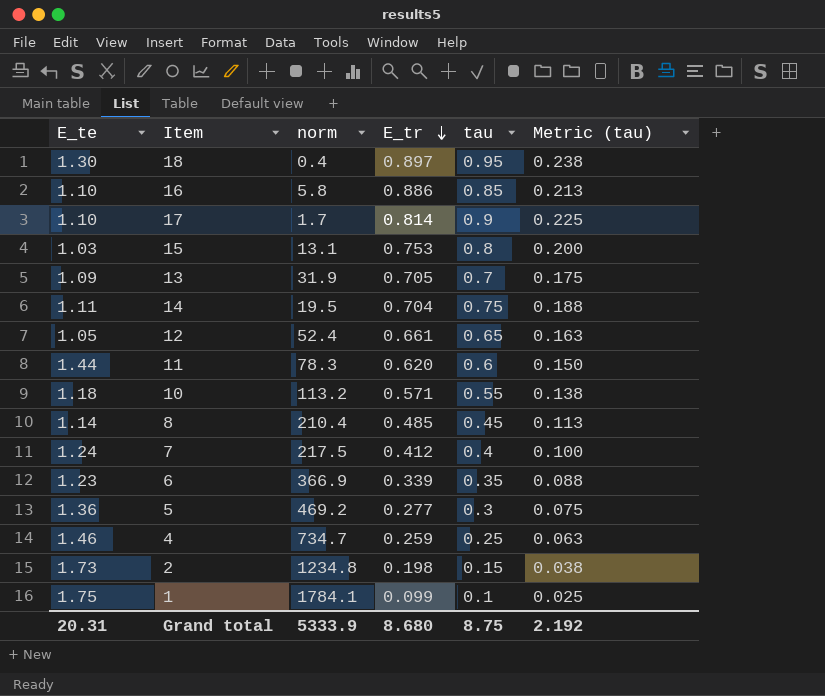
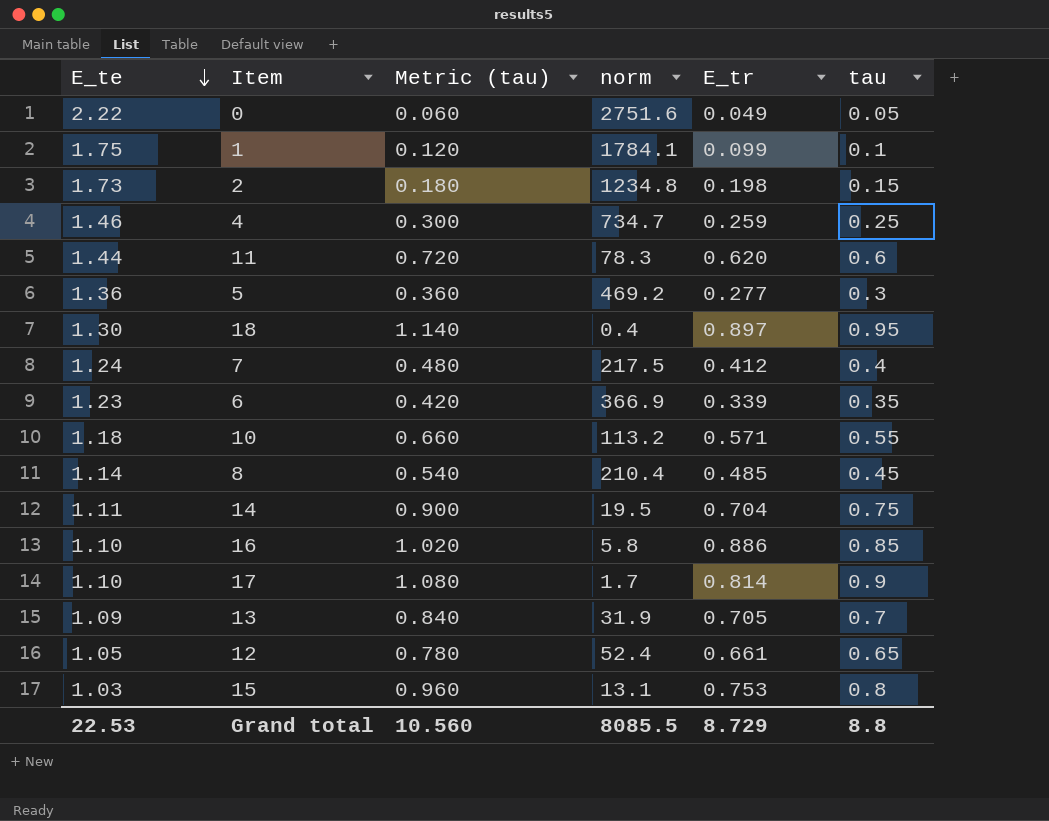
row order: E_tr descending -> E_te descending
column Metric (tau) | formula: [tau] * 0.25 -> [tau] * 1.2
column Metric (tau) | position: 6 -> 3
row 0: none -> 2.22 | 0.060 | 2751.6 | 0.049 | 0.05
Grand total | E_te: 20.31 -> 22.53
Grand total | Metric (tau): 2.192 -> 10.560
Grand total | norm: 5333.9 -> 8085.5
Grand total | E_tr: 8.680 -> 8.729
Grand total | tau: 8.75 -> 8.8

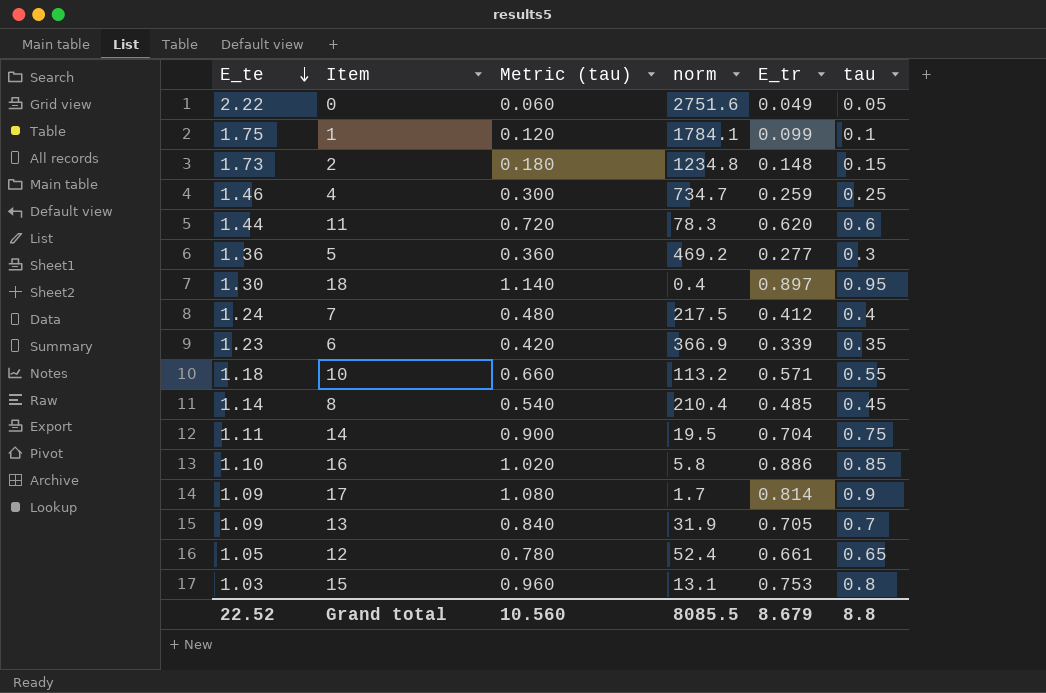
2 | E_tr: 0.198 -> 0.148
17 | E_te: 1.10 -> 1.09
Grand total | E_te: 22.53 -> 22.52
Grand total | E_tr: 8.729 -> 8.679

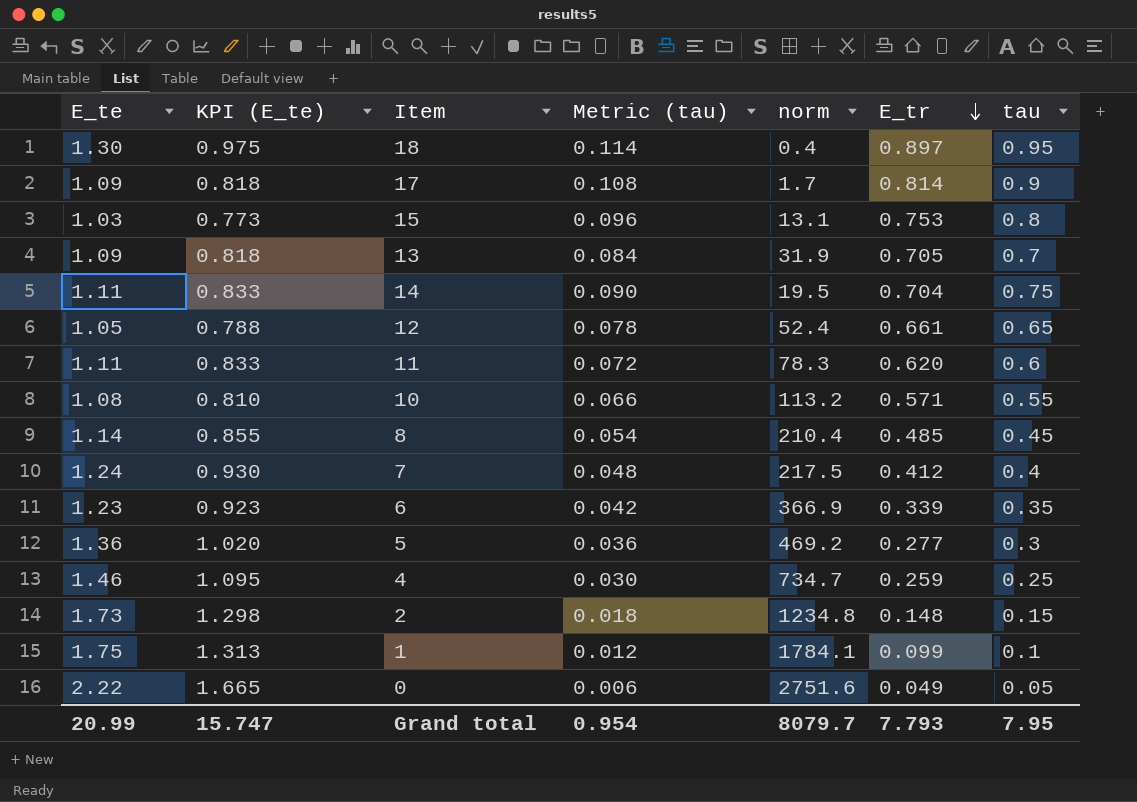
row order: E_te descending -> E_tr descending
column KPI (E_te) | formula: none -> [E_te] * 0.75
column Metric (tau) | formula: [tau] * 1.2 -> [tau] * 0.12
row 16: 1.10 | 1.020 | 5.8 | 0.886 | 0.85 -> none
11 | E_te: 1.44 -> 1.11
10 | E_te: 1.18 -> 1.08
Grand total | E_te: 22.52 -> 20.99
Grand total | Metric (tau): 10.560 -> 0.954
Grand total | norm: 8085.5 -> 8079.7
Grand total | E_tr: 8.679 -> 7.793
Grand total | tau: 8.8 -> 7.95

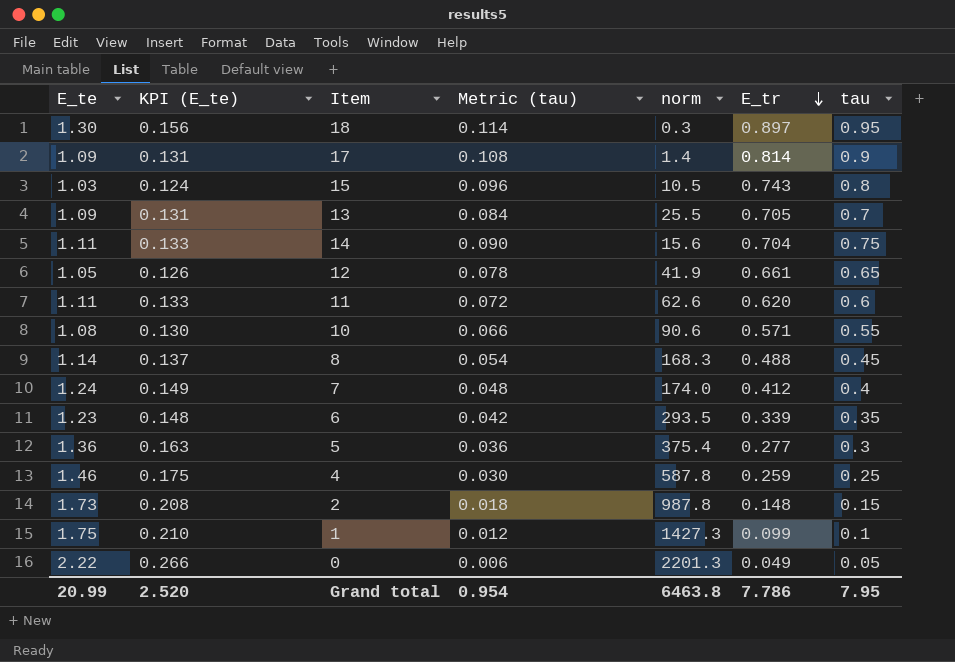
column KPI (E_te) | formula: [E_te] * 0.75 -> [E_te] * 0.12
18 | norm: 0.4 -> 0.3
17 | norm: 1.7 -> 1.4
15 | norm: 13.1 -> 10.5
15 | E_tr: 0.753 -> 0.743
13 | norm: 31.9 -> 25.5
14 | norm: 19.5 -> 15.6
12 | norm: 52.4 -> 41.9
11 | norm: 78.3 -> 62.6
10 | norm: 113.2 -> 90.6
8 | norm: 210.4 -> 168.3
8 | E_tr: 0.485 -> 0.488
7 | norm: 217.5 -> 174.0
6 | norm: 366.9 -> 293.5
5 | norm: 469.2 -> 375.4
4 | norm: 734.7 -> 587.8
2 | norm: 1234.8 -> 987.8
1 | norm: 1784.1 -> 1427.3
0 | norm: 2751.6 -> 2201.3
Grand total | KPI (E_te): 15.747 -> 2.520
Grand total | norm: 8079.7 -> 6463.8
Grand total | E_tr: 7.793 -> 7.786

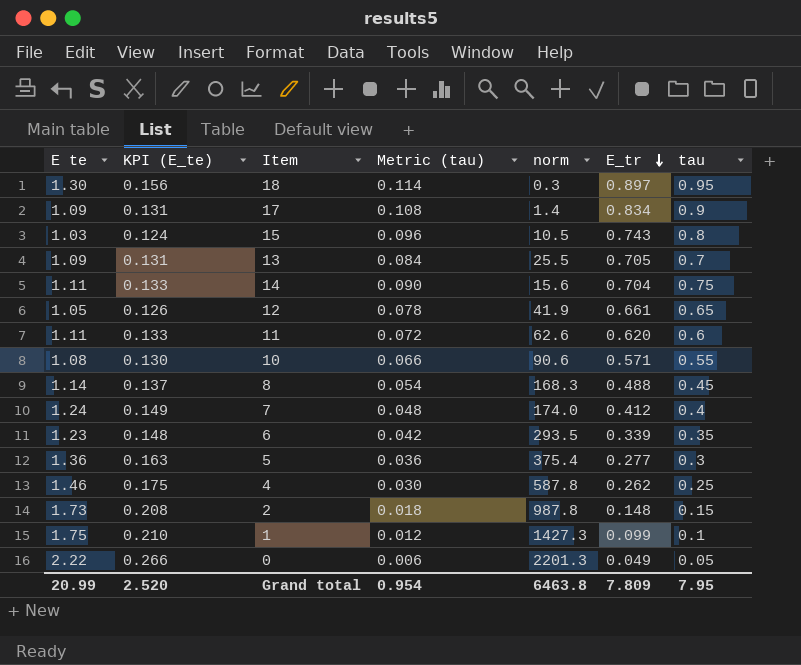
column name: E_te -> E te
17 | E_tr: 0.814 -> 0.834
4 | E_tr: 0.259 -> 0.262
Grand total | E_tr: 7.786 -> 7.809

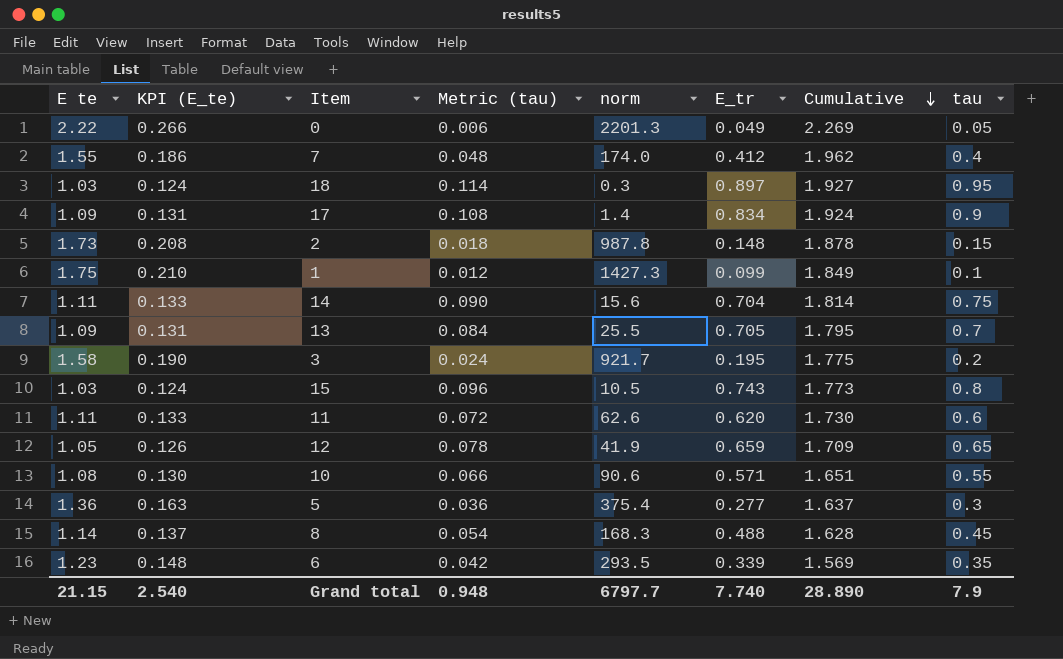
row order: E_tr descending -> Cumulative descending
column Cumulative | formula: none -> [E te] + [E_tr]
row 4: 1.46 | 0.175 | 0.030 | 587.8 | 0.262 | 0.25 -> none
7 | E te: 1.24 -> 1.55
7 | KPI (E_te): 0.149 -> 0.186
18 | E te: 1.30 -> 1.03
18 | KPI (E_te): 0.156 -> 0.124
row 3: none -> 1.58 | 0.190 | 0.024 | 921.7 | 0.195 | 1.775 | 0.2
12 | E_tr: 0.661 -> 0.659
Grand total | E te: 20.99 -> 21.15
Grand total | KPI (E_te): 2.520 -> 2.540
Grand total | Metric (tau): 0.954 -> 0.948
Grand total | norm: 6463.8 -> 6797.7
Grand total | E_tr: 7.809 -> 7.740
Grand total | tau: 7.95 -> 7.9

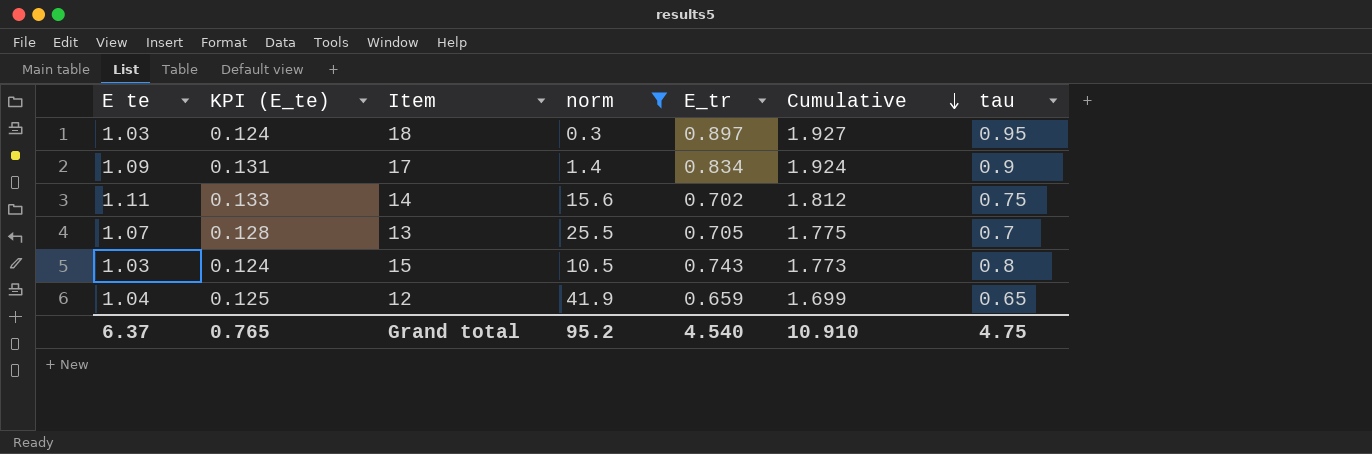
filter: none -> norm <= 41.9
column Metric (tau) | formula: [tau] * 0.12 -> none
14 | E_tr: 0.704 -> 0.702
14 | Cumulative: 1.814 -> 1.812
13 | E te: 1.09 -> 1.07
13 | KPI (E_te): 0.131 -> 0.128
13 | Cumulative: 1.795 -> 1.775
12 | E te: 1.05 -> 1.04
12 | KPI (E_te): 0.126 -> 0.125
12 | Cumulative: 1.709 -> 1.699
Grand total | E te: 21.15 -> 6.37
Grand total | KPI (E_te): 2.540 -> 0.765
Grand total | norm: 6797.7 -> 95.2
Grand total | E_tr: 7.740 -> 4.540
Grand total | Cumulative: 28.890 -> 10.910
Grand total | tau: 7.9 -> 4.75

